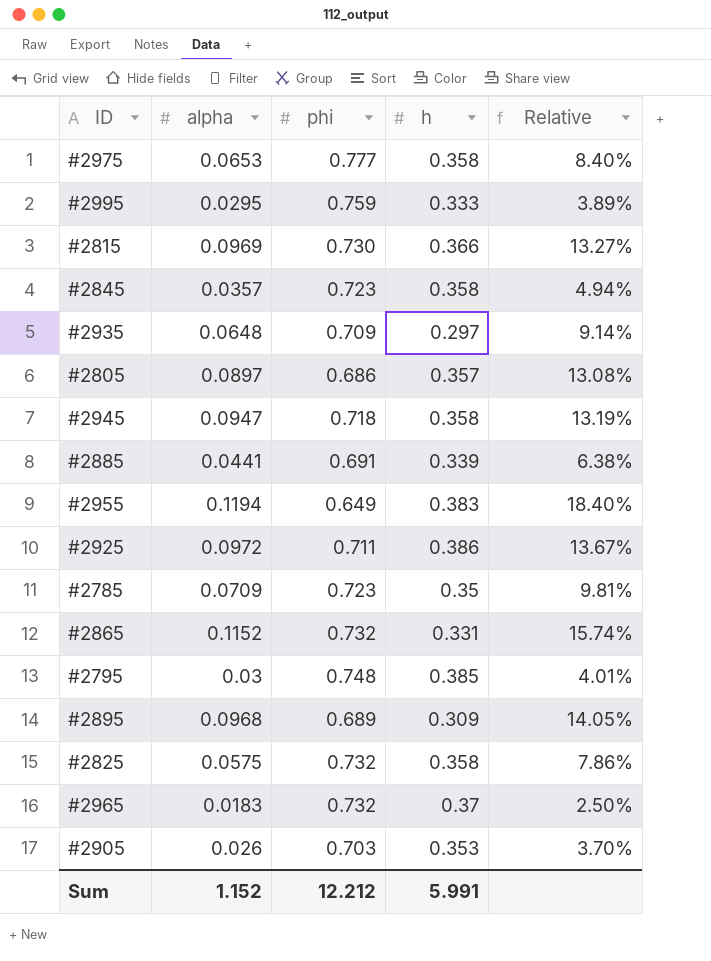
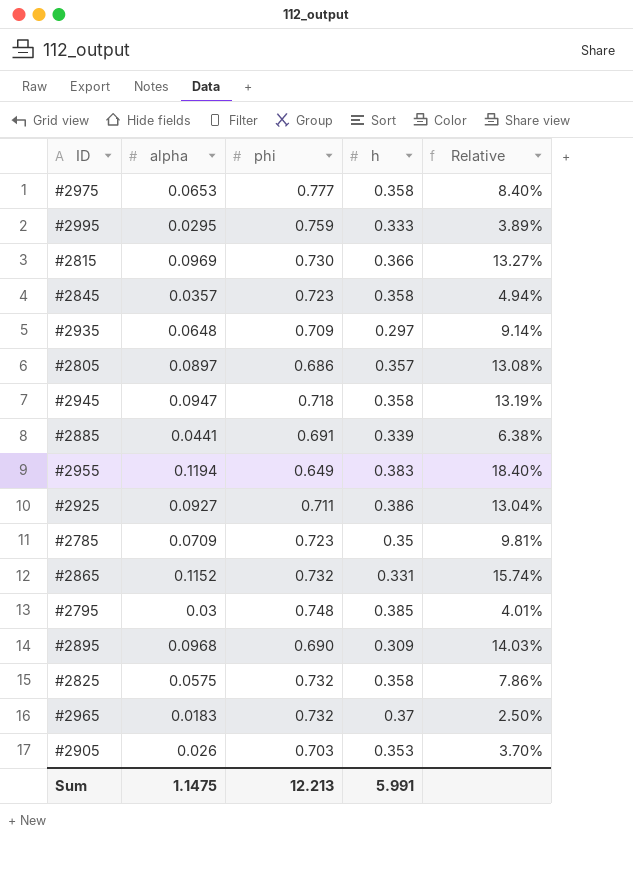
#2925 | alpha: 0.0972 -> 0.0927
#2925 | Relative: 13.67% -> 13.04%
#2895 | phi: 0.689 -> 0.690
#2895 | Relative: 14.05% -> 14.03%
Sum | alpha: 1.152 -> 1.1475
Sum | phi: 12.212 -> 12.213

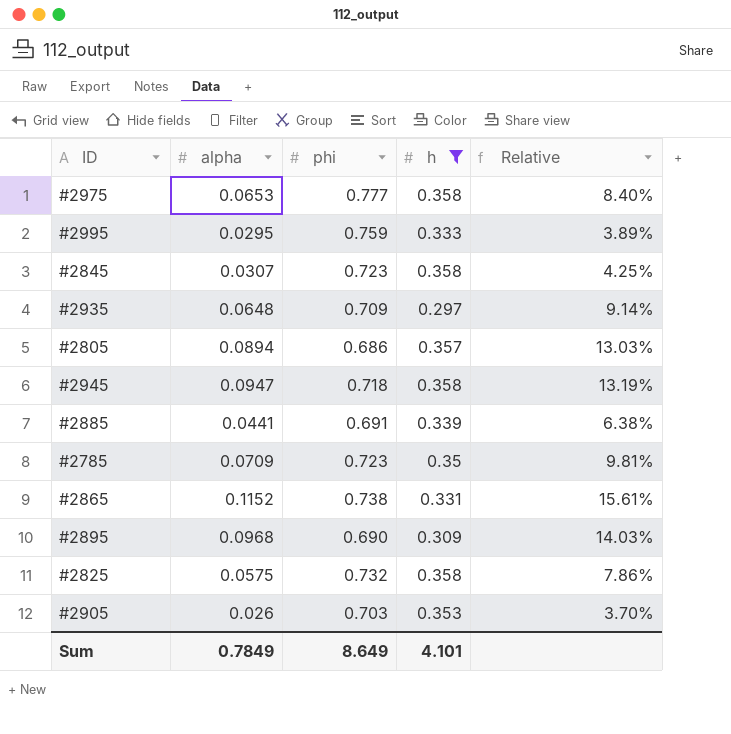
filter: none -> h <= 0.358
#2845 | alpha: 0.0357 -> 0.0307
#2845 | Relative: 4.94% -> 4.25%
#2805 | alpha: 0.0897 -> 0.0894
#2805 | Relative: 13.08% -> 13.03%
#2865 | phi: 0.732 -> 0.738
#2865 | Relative: 15.74% -> 15.61%
Sum | alpha: 1.1475 -> 0.7849
Sum | phi: 12.213 -> 8.649
Sum | h: 5.991 -> 4.101

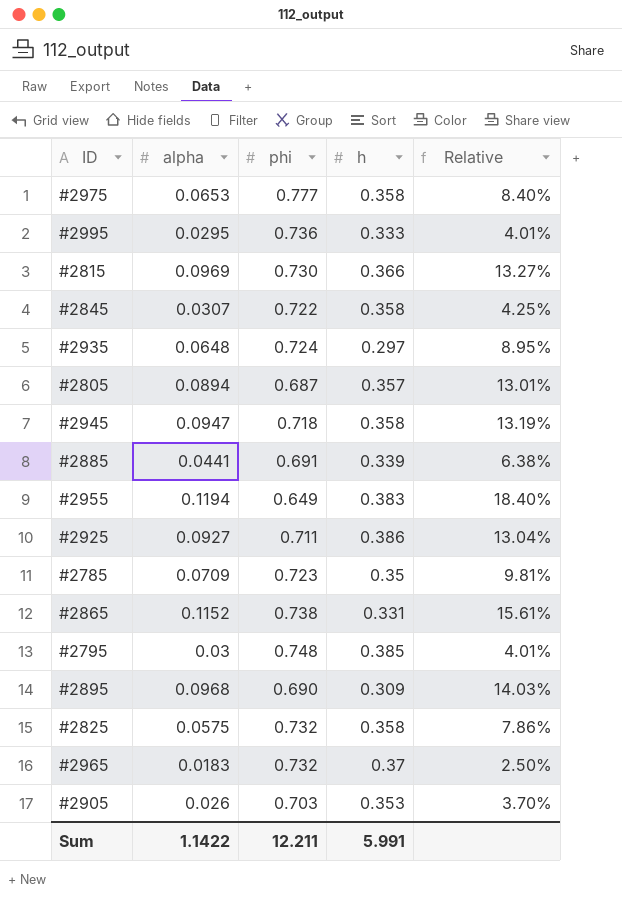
filter: h <= 0.358 -> none
#2995 | phi: 0.759 -> 0.736
#2995 | Relative: 3.89% -> 4.01%
#2845 | phi: 0.723 -> 0.722
#2935 | phi: 0.709 -> 0.724
#2935 | Relative: 9.14% -> 8.95%
#2805 | phi: 0.686 -> 0.687
#2805 | Relative: 13.03% -> 13.01%
Sum | alpha: 0.7849 -> 1.1422
Sum | phi: 8.649 -> 12.211
Sum | h: 4.101 -> 5.991

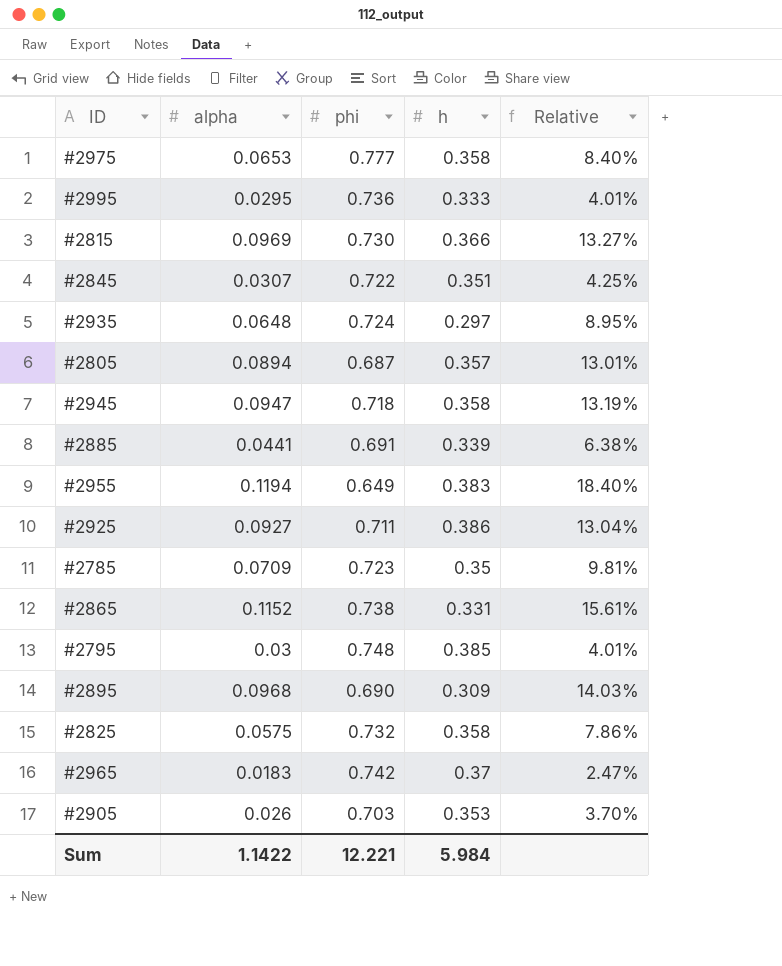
#2845 | h: 0.358 -> 0.351
#2965 | phi: 0.732 -> 0.742
#2965 | Relative: 2.50% -> 2.47%
Sum | phi: 12.211 -> 12.221
Sum | h: 5.991 -> 5.984

